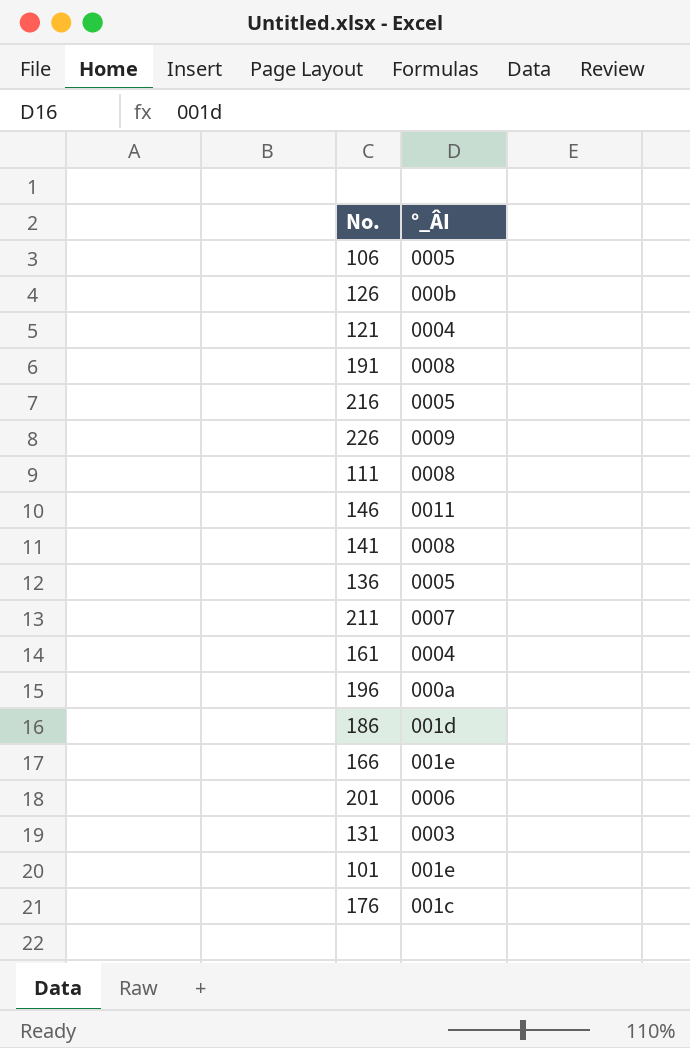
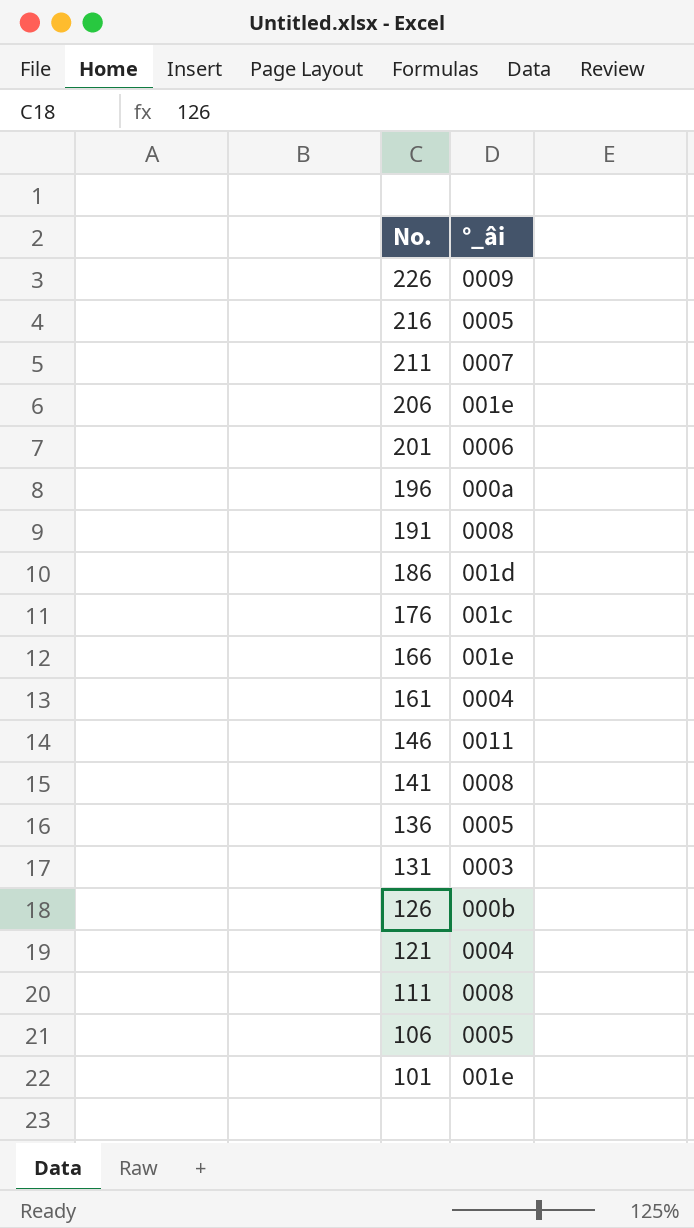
row order: none -> No. descending
column name: °_ÂI -> °_âi
row 206: none -> 001e

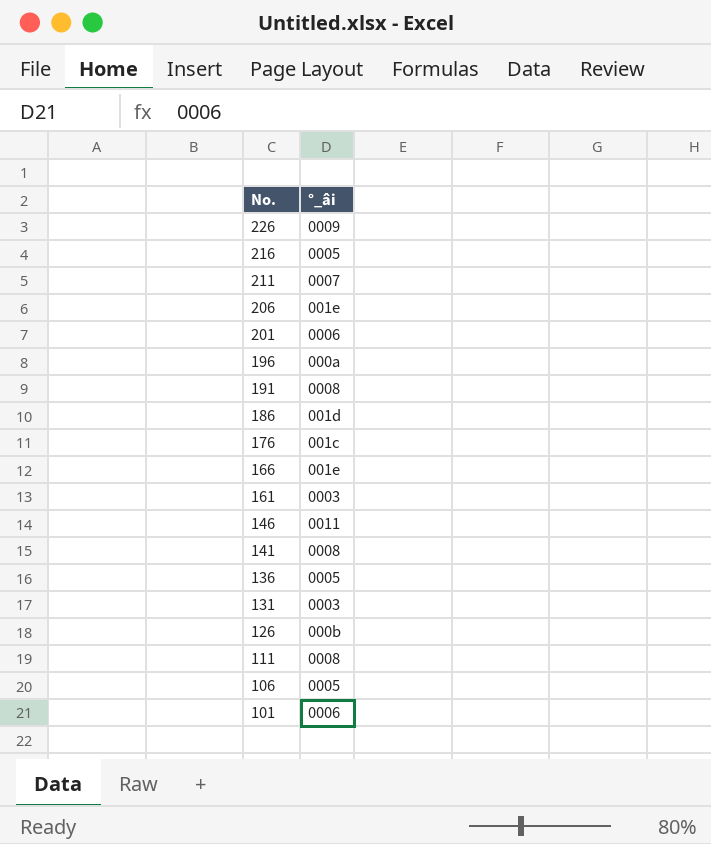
row 121: 0004 -> none
161 | °_âi: 0004 -> 0003
101 | °_âi: 001e -> 0006

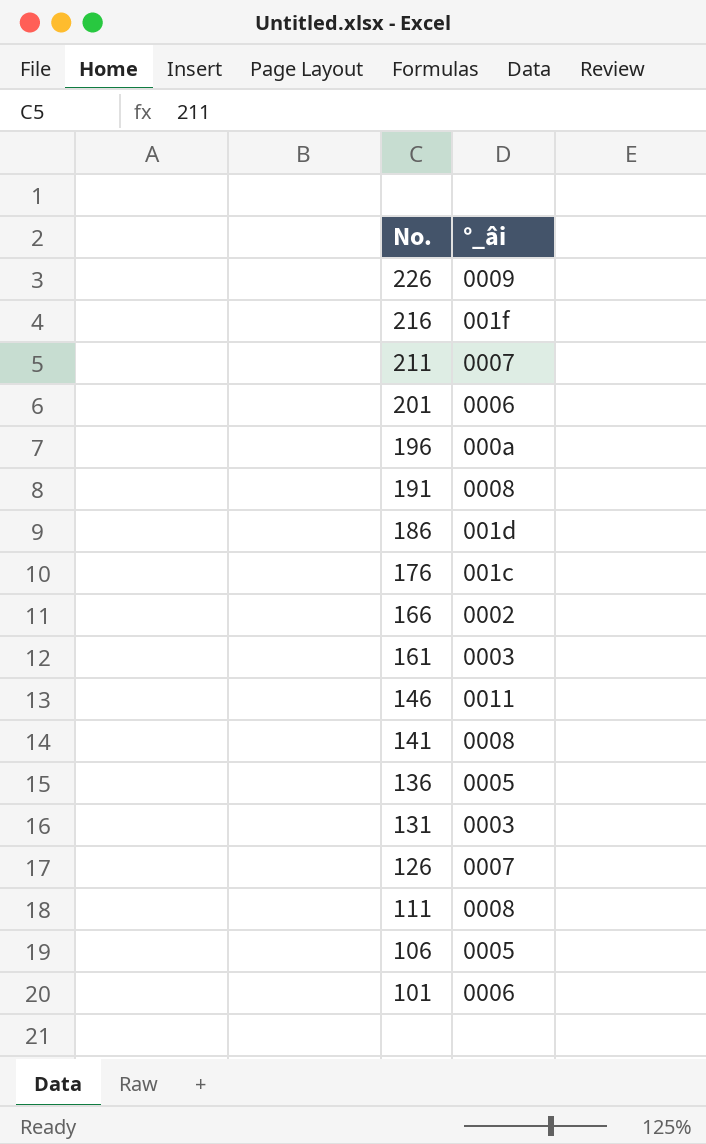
row 206: 001e -> none
216 | °_âi: 0005 -> 001f
166 | °_âi: 001e -> 0002
126 | °_âi: 000b -> 0007

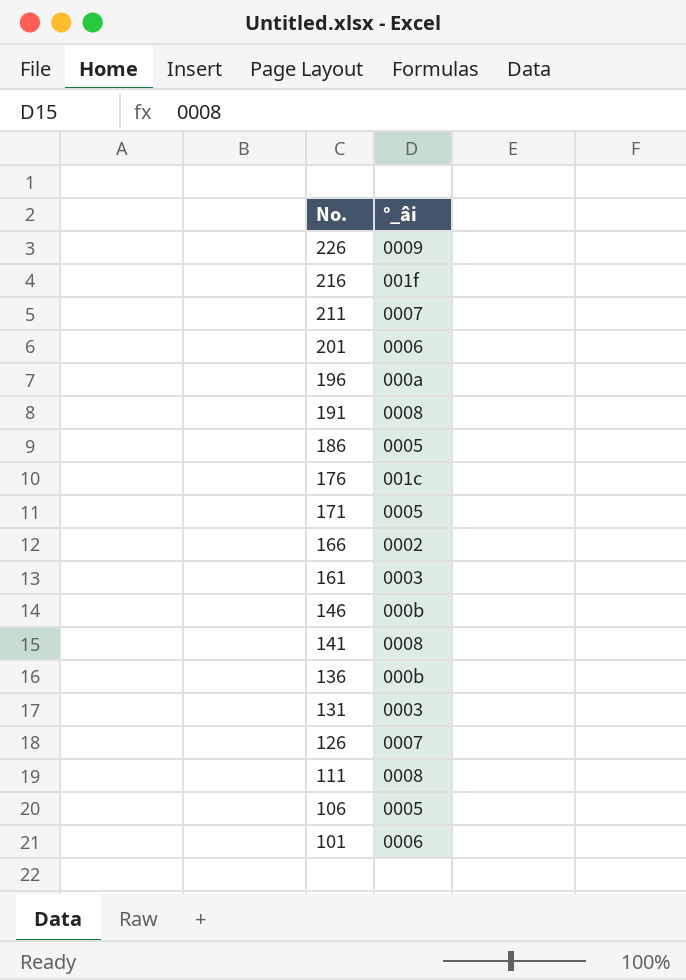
186 | °_âi: 001d -> 0005
row 171: none -> 0005
146 | °_âi: 0011 -> 000b
136 | °_âi: 0005 -> 000b

